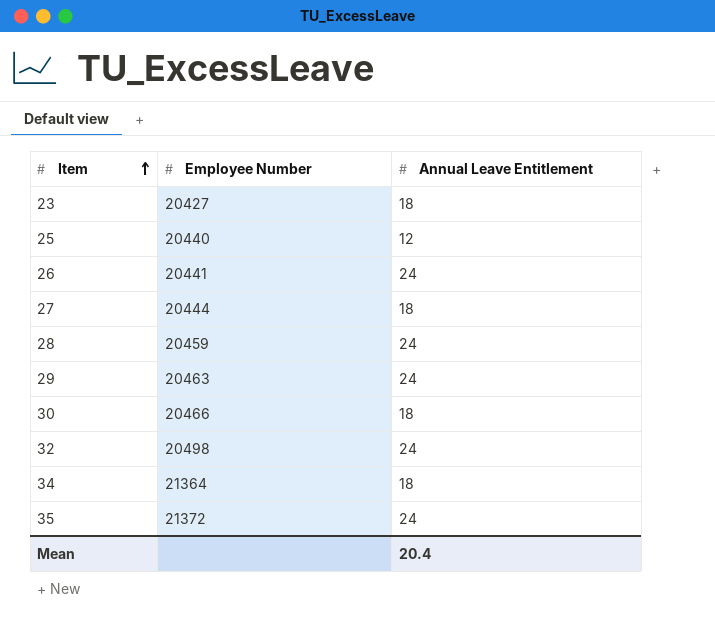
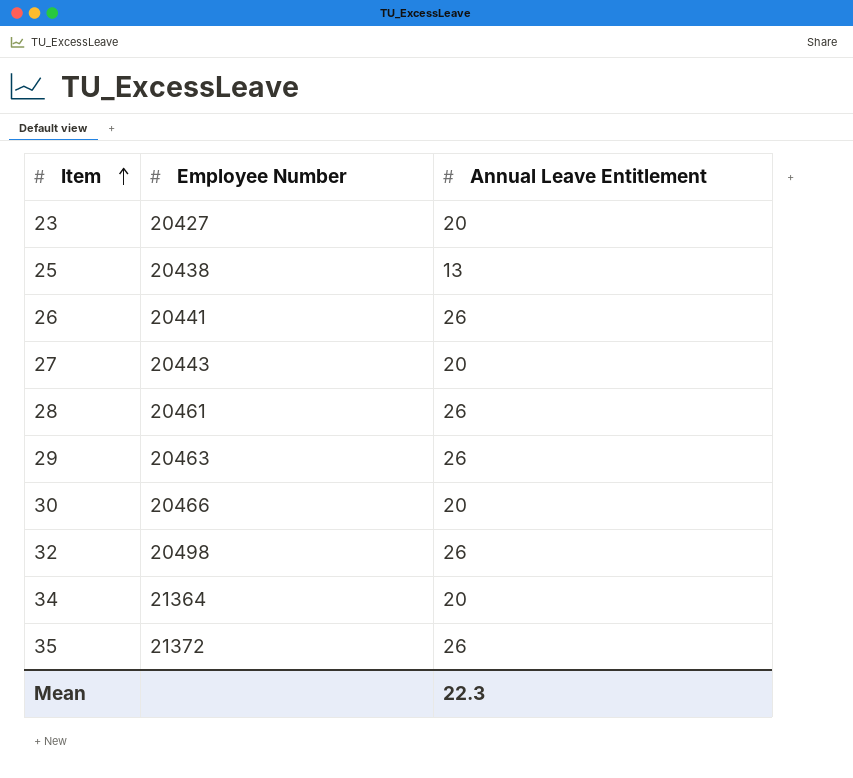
23 | Annual Leave Entitlement: 18 -> 20
25 | Employee Number: 20440 -> 20438
25 | Annual Leave Entitlement: 12 -> 13
26 | Annual Leave Entitlement: 24 -> 26
27 | Employee Number: 20444 -> 20443
27 | Annual Leave Entitlement: 18 -> 20
28 | Employee Number: 20459 -> 20461
28 | Annual Leave Entitlement: 24 -> 26
29 | Annual Leave Entitlement: 24 -> 26
30 | Annual Leave Entitlement: 18 -> 20
32 | Annual Leave Entitlement: 24 -> 26
34 | Annual Leave Entitlement: 18 -> 20
35 | Annual Leave Entitlement: 24 -> 26
Mean | Annual Leave Entitlement: 20.4 -> 22.3

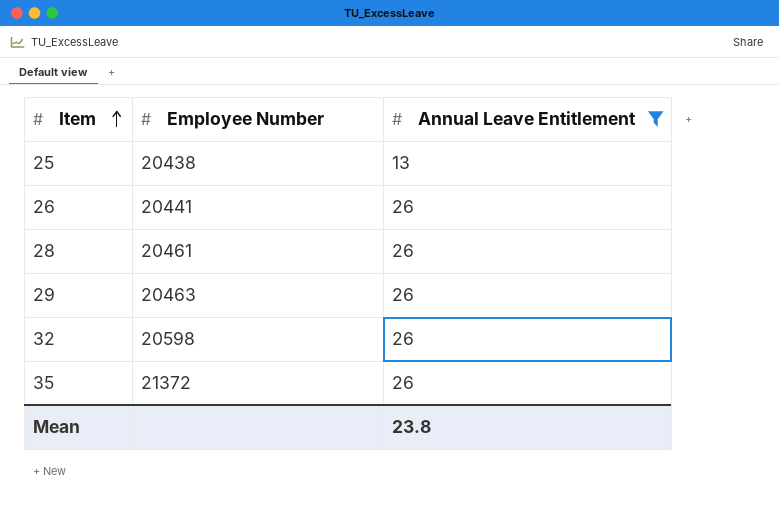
filter: none -> Annual Leave Entitlement != 20
32 | Employee Number: 20498 -> 20598
Mean | Annual Leave Entitlement: 22.3 -> 23.8

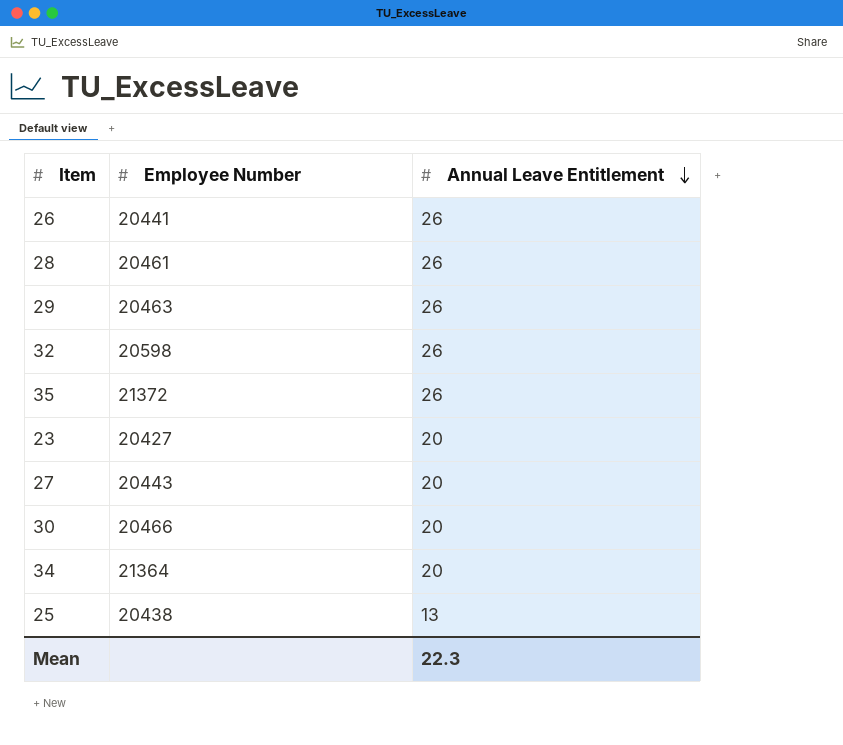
filter: Annual Leave Entitlement != 20 -> none
row order: Item ascending -> Annual Leave Entitlement descending
Mean | Annual Leave Entitlement: 23.8 -> 22.3

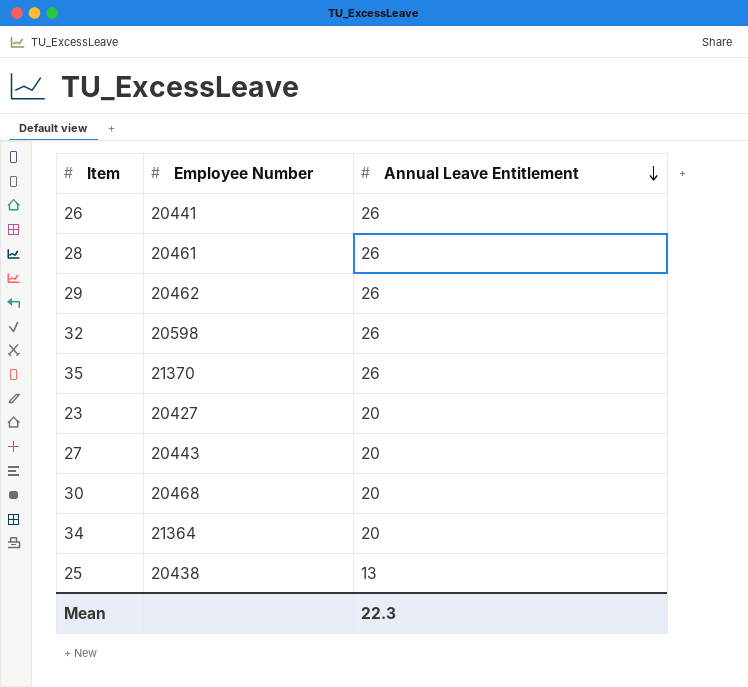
29 | Employee Number: 20463 -> 20462
35 | Employee Number: 21372 -> 21370
30 | Employee Number: 20466 -> 20468

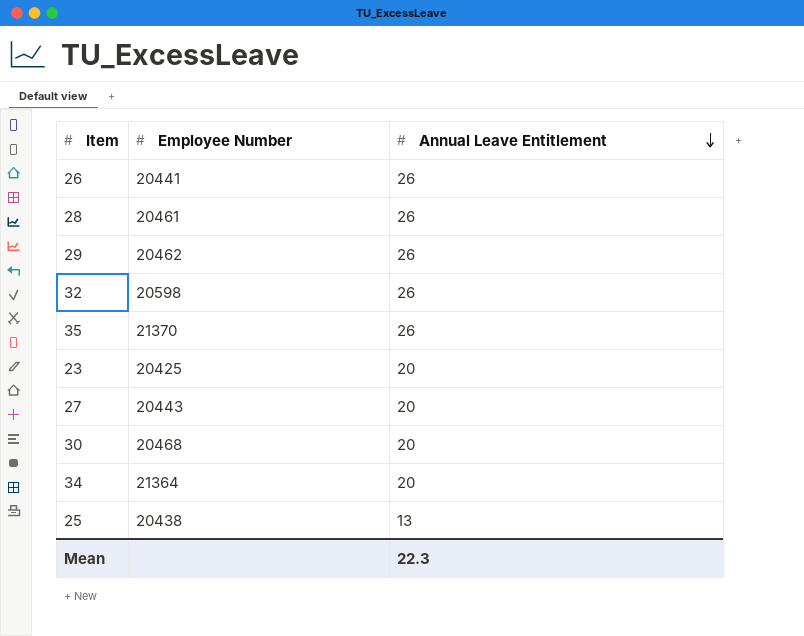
23 | Employee Number: 20427 -> 20425

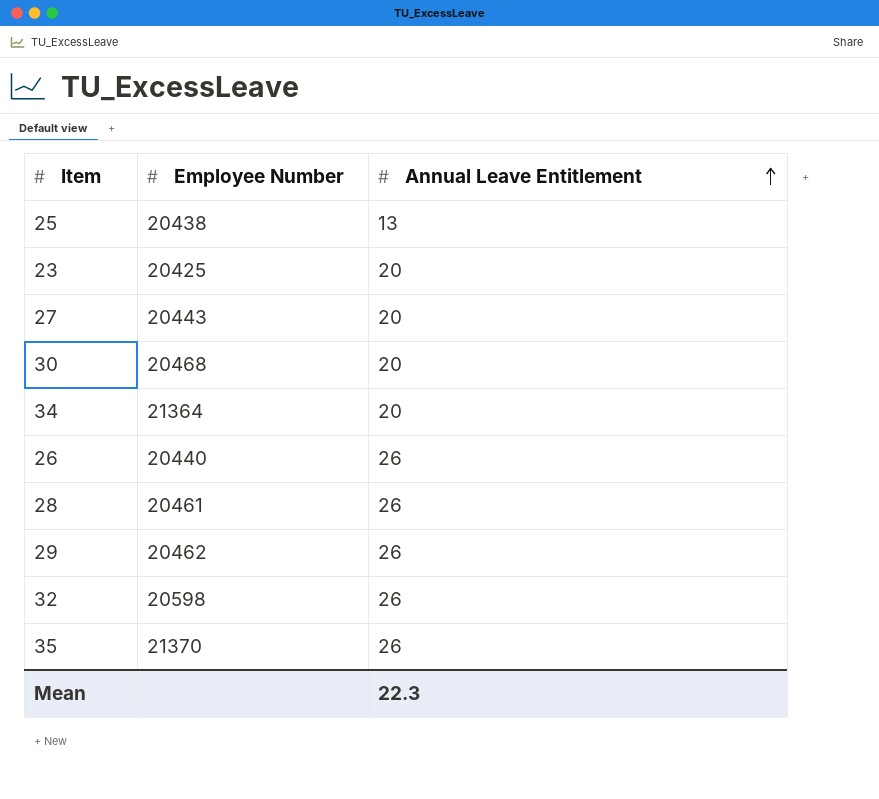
row order: Annual Leave Entitlement descending -> Annual Leave Entitlement ascending
26 | Employee Number: 20441 -> 20440

